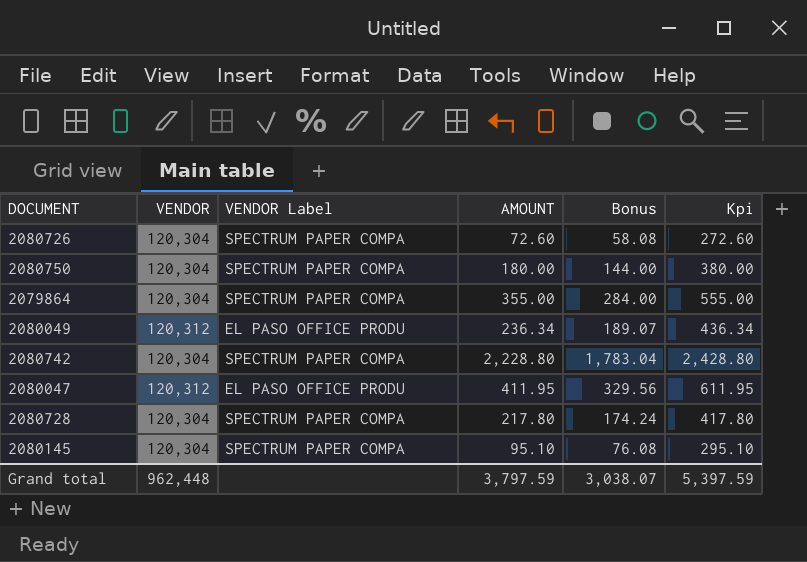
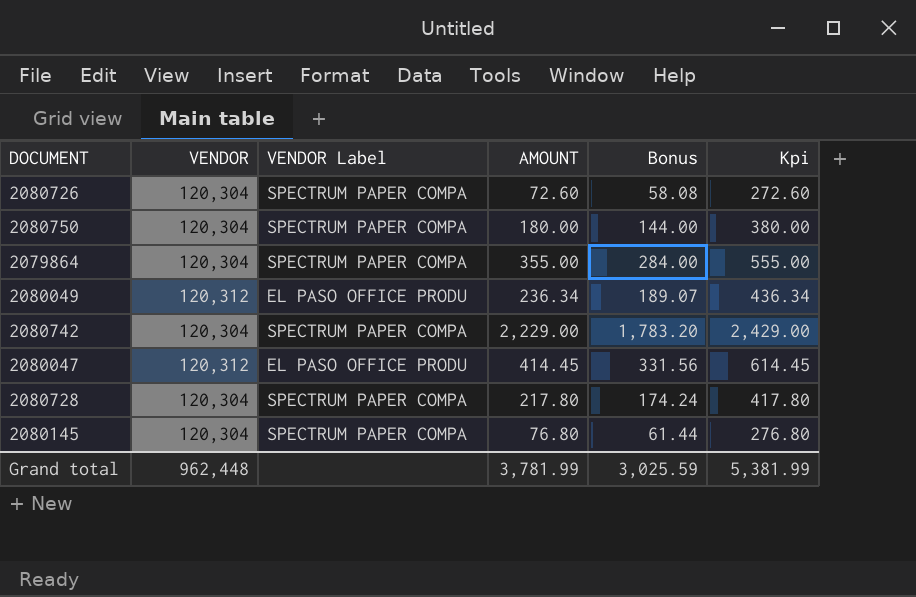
2080742 | AMOUNT: 2,228.80 -> 2,229.00
2080742 | Bonus: 1,783.04 -> 1,783.20
2080742 | Kpi: 2,428.80 -> 2,429.00
2080047 | AMOUNT: 411.95 -> 414.45
2080047 | Bonus: 329.56 -> 331.56
2080047 | Kpi: 611.95 -> 614.45
2080145 | AMOUNT: 95.10 -> 76.80
2080145 | Bonus: 76.08 -> 61.44
2080145 | Kpi: 295.10 -> 276.80
Grand total | AMOUNT: 3,797.59 -> 3,781.99
Grand total | Bonus: 3,038.07 -> 3,025.59
Grand total | Kpi: 5,397.59 -> 5,381.99

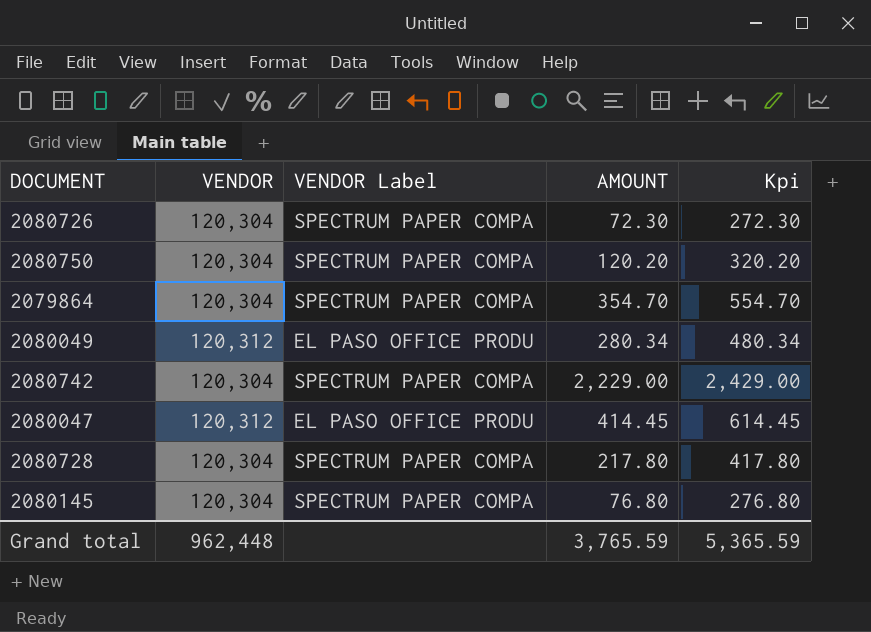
column Bonus | formula: [AMOUNT] * 0.8 -> none
2080726 | AMOUNT: 72.60 -> 72.30
2080726 | Kpi: 272.60 -> 272.30
2080750 | AMOUNT: 180.00 -> 120.20
2080750 | Kpi: 380.00 -> 320.20
2079864 | AMOUNT: 355.00 -> 354.70
2079864 | Kpi: 555.00 -> 554.70
2080049 | AMOUNT: 236.34 -> 280.34
2080049 | Kpi: 436.34 -> 480.34
Grand total | AMOUNT: 3,781.99 -> 3,765.59
Grand total | Kpi: 5,381.99 -> 5,365.59

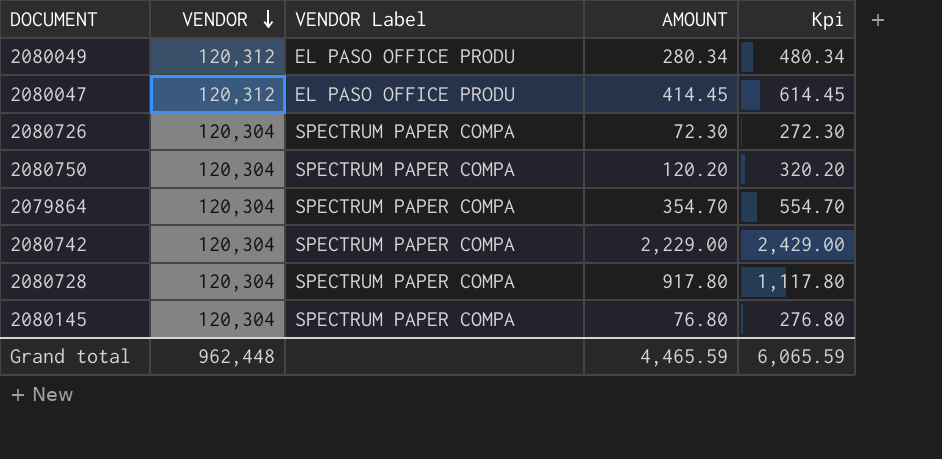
row order: none -> VENDOR descending
2080728 | AMOUNT: 217.80 -> 917.80
2080728 | Kpi: 417.80 -> 1,117.80
Grand total | AMOUNT: 3,765.59 -> 4,465.59
Grand total | Kpi: 5,365.59 -> 6,065.59

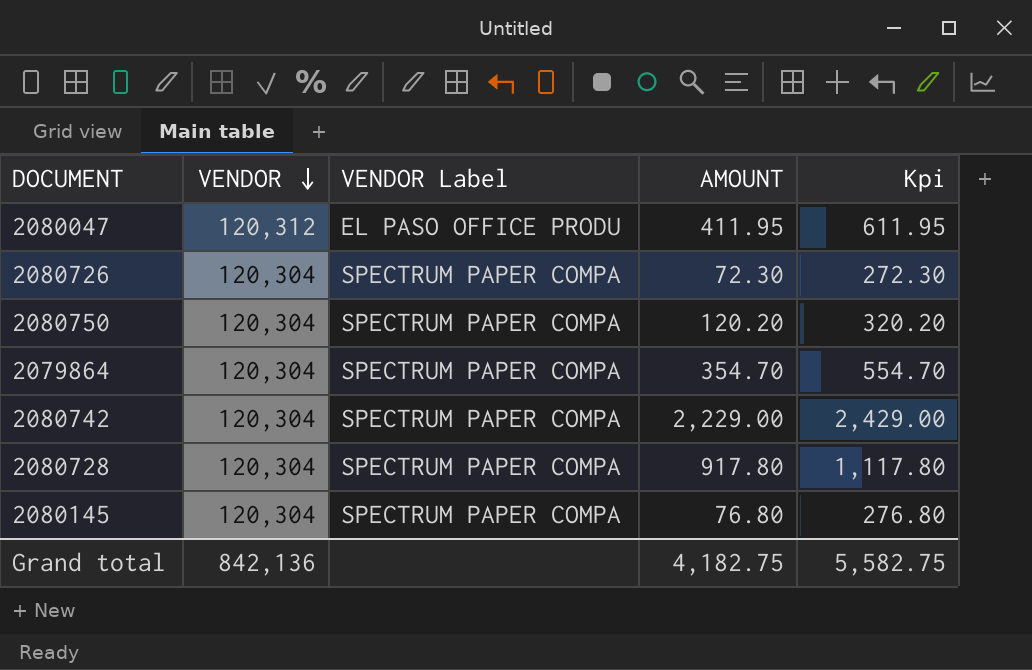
row 2080049: 120,312 | EL PASO OFFICE PRODU | 280.34 | 480.34 -> none
2080047 | AMOUNT: 414.45 -> 411.95
2080047 | Kpi: 614.45 -> 611.95
Grand total | VENDOR: 962,448 -> 842,136
Grand total | AMOUNT: 4,465.59 -> 4,182.75
Grand total | Kpi: 6,065.59 -> 5,582.75

